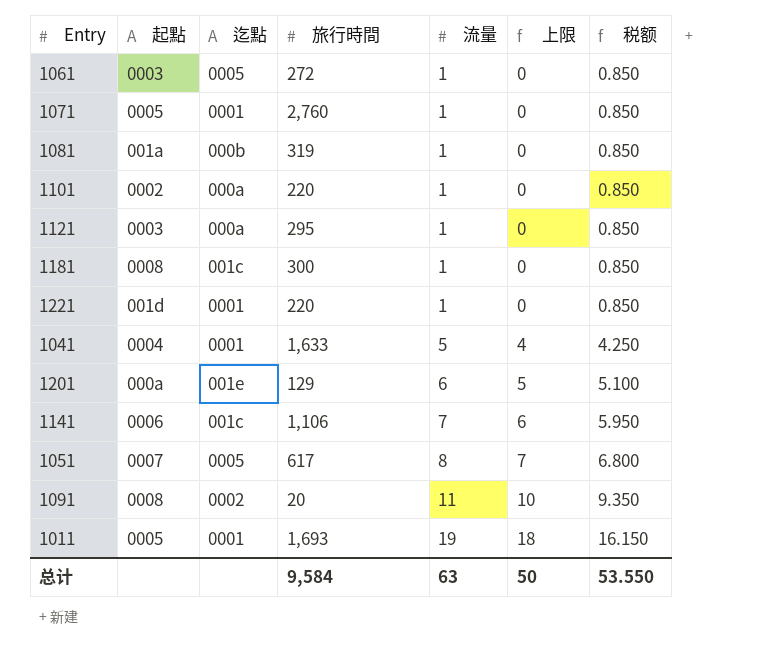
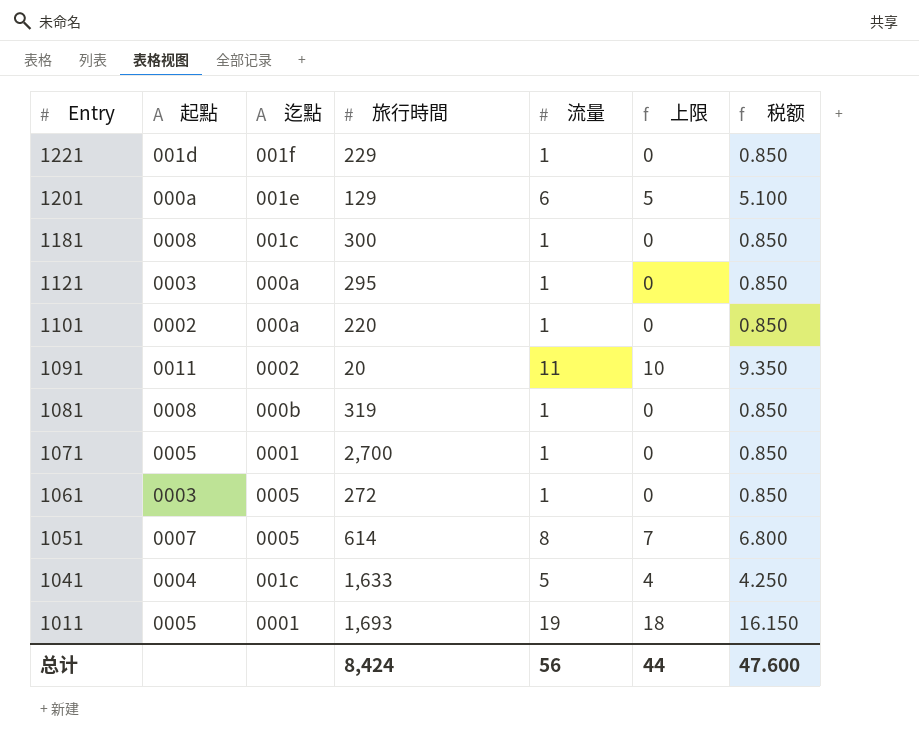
row order: 流量 ascending -> Entry descending
row 1141: 0006 | 001c | 1,106 | 7 | 6 | 5.950 -> none
1221 | 迄點: 0001 -> 001f
1221 | 旅行時間: 220 -> 229
1091 | 起點: 0008 -> 0011
1081 | 起點: 001a -> 0008
1071 | 旅行時間: 2,760 -> 2,700
1051 | 旅行時間: 617 -> 614
1041 | 迄點: 0001 -> 001c
总计 | 旅行時間: 9,584 -> 8,424
总计 | 流量: 63 -> 56
总计 | 上限: 50 -> 44
总计 | 税额: 53.550 -> 47.600

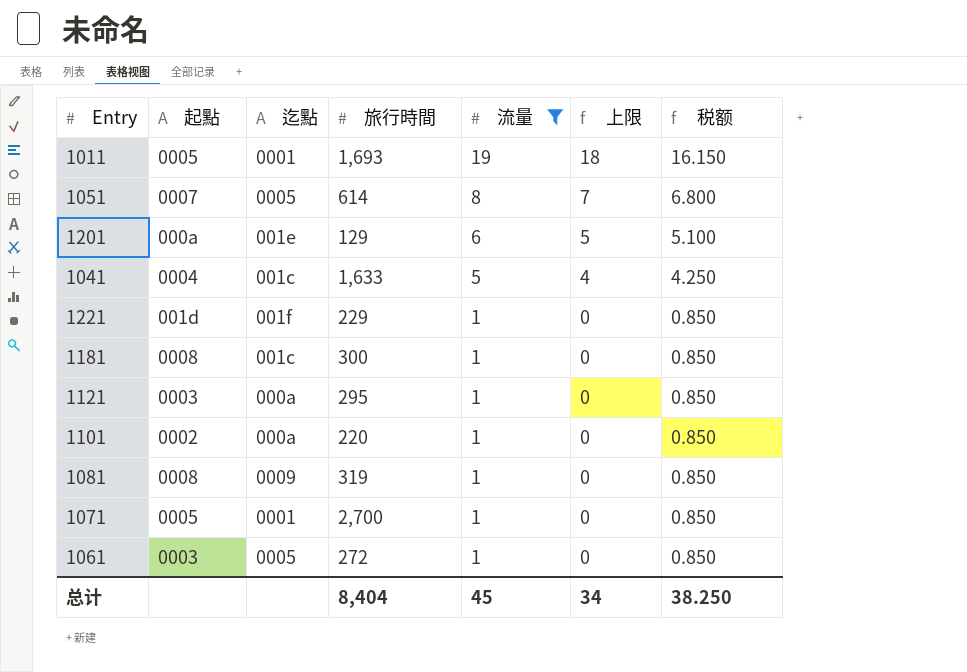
filter: none -> 流量 != 11
row order: Entry descending -> 流量 descending
1081 | 迄點: 000b -> 0009
总计 | 旅行時間: 8,424 -> 8,404
总计 | 流量: 56 -> 45
总计 | 上限: 44 -> 34
总计 | 税额: 47.600 -> 38.250

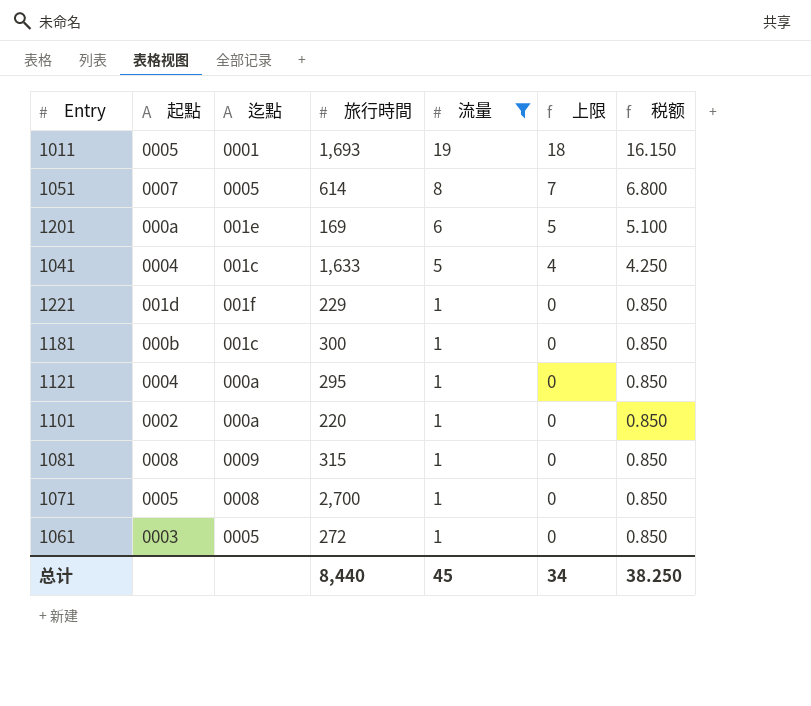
1201 | 旅行時間: 129 -> 169
1181 | 起點: 0008 -> 000b
1121 | 起點: 0003 -> 0004
1081 | 旅行時間: 319 -> 315
1071 | 迄點: 0001 -> 0008
总计 | 旅行時間: 8,404 -> 8,440

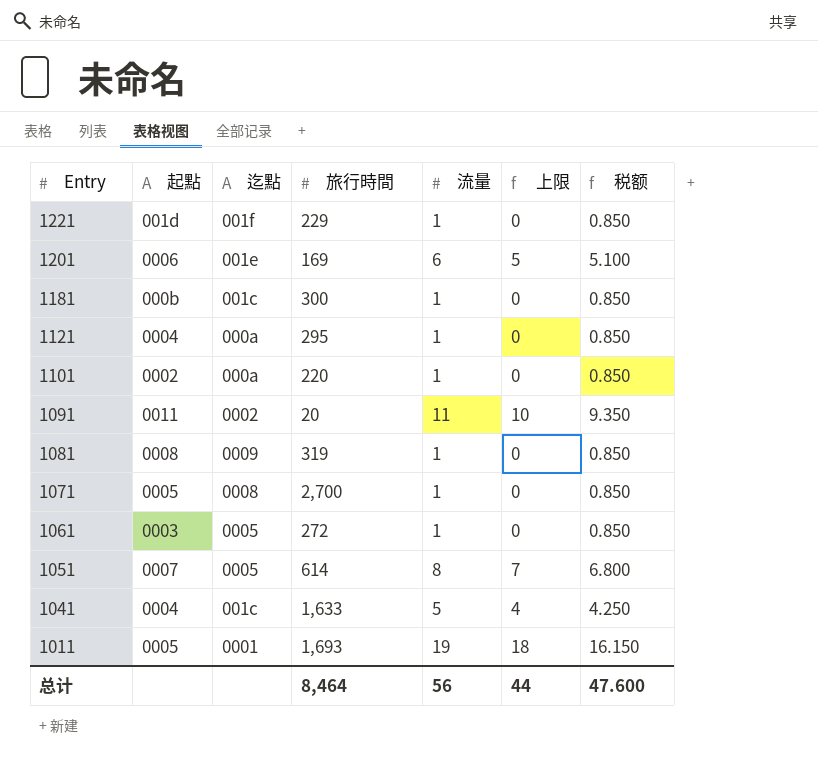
filter: 流量 != 11 -> none
row order: 流量 descending -> Entry descending
1201 | 起點: 000a -> 0006
1081 | 旅行時間: 315 -> 319
总计 | 旅行時間: 8,440 -> 8,464
总计 | 流量: 45 -> 56
总计 | 上限: 34 -> 44
总计 | 税额: 38.250 -> 47.600

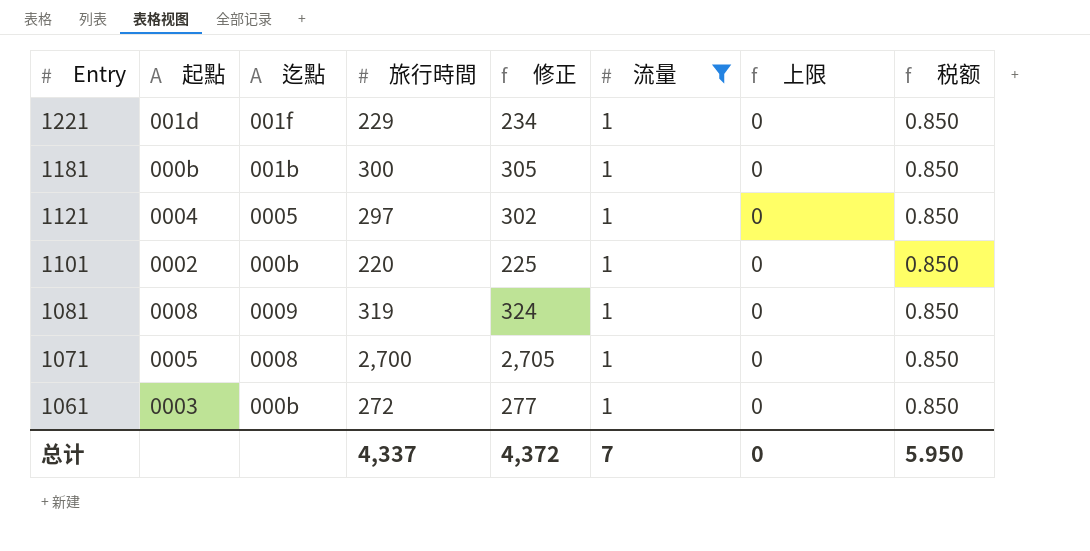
filter: none -> 流量 = 1
column 修正 | formula: none -> [旅行時間] + 5
1181 | 迄點: 001c -> 001b
1121 | 迄點: 000a -> 0005
1121 | 旅行時間: 295 -> 297
1101 | 迄點: 000a -> 000b
1061 | 迄點: 0005 -> 000b
总计 | 旅行時間: 8,464 -> 4,337
总计 | 流量: 56 -> 7
总计 | 上限: 44 -> 0
总计 | 税额: 47.600 -> 5.950

